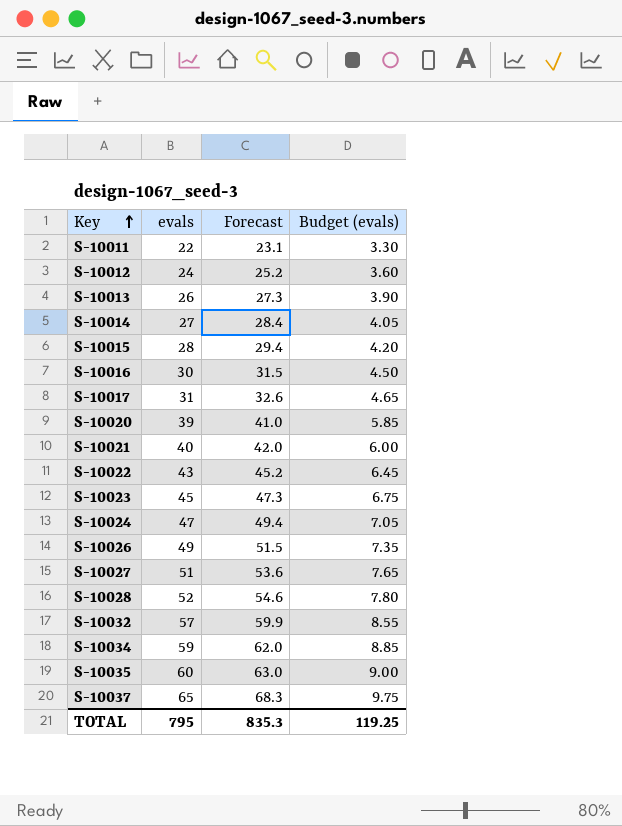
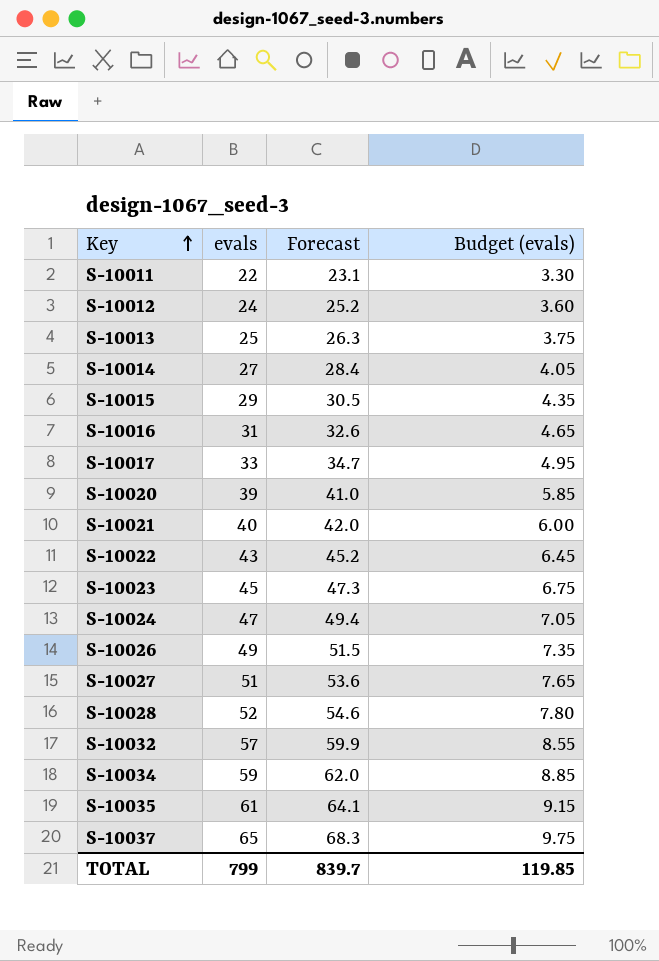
S-10013 | evals: 26 -> 25
S-10013 | Forecast: 27.3 -> 26.3
S-10013 | Budget (evals): 3.90 -> 3.75
S-10015 | evals: 28 -> 29
S-10015 | Forecast: 29.4 -> 30.5
S-10015 | Budget (evals): 4.20 -> 4.35
S-10016 | evals: 30 -> 31
S-10016 | Forecast: 31.5 -> 32.6
S-10016 | Budget (evals): 4.50 -> 4.65
S-10017 | evals: 31 -> 33
S-10017 | Forecast: 32.6 -> 34.7
S-10017 | Budget (evals): 4.65 -> 4.95
S-10035 | evals: 60 -> 61
S-10035 | Forecast: 63.0 -> 64.1
S-10035 | Budget (evals): 9.00 -> 9.15
TOTAL | evals: 795 -> 799
TOTAL | Forecast: 835.3 -> 839.7
TOTAL | Budget (evals): 119.25 -> 119.85

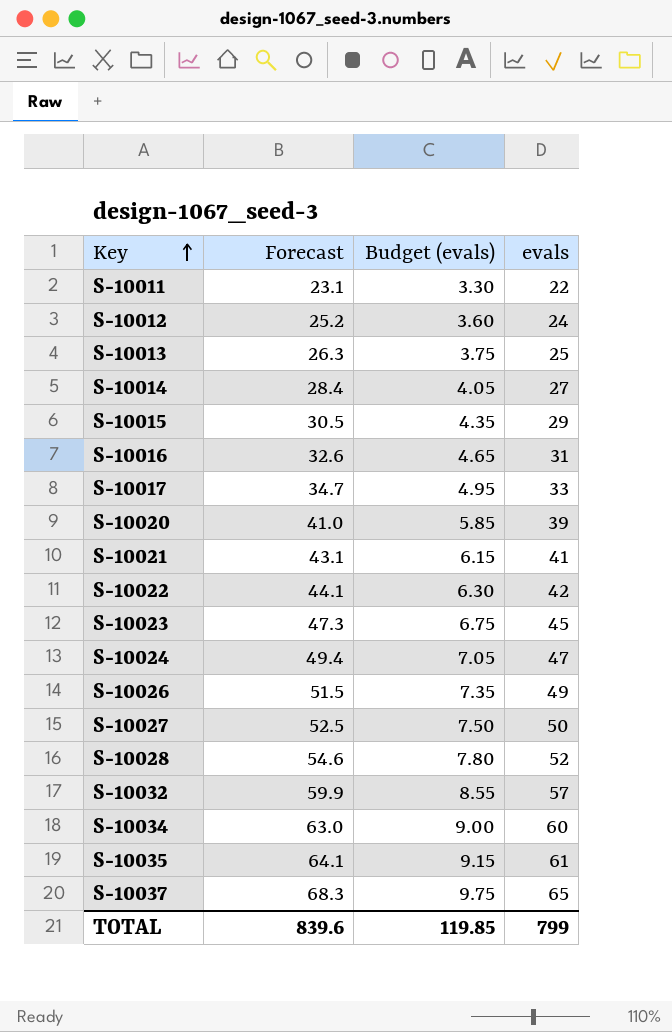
column evals | position: 2 -> 4
S-10021 | Forecast: 42.0 -> 43.1
S-10021 | Budget (evals): 6.00 -> 6.15
S-10021 | evals: 40 -> 41
S-10022 | Forecast: 45.2 -> 44.1
S-10022 | Budget (evals): 6.45 -> 6.30
S-10022 | evals: 43 -> 42
S-10027 | Forecast: 53.6 -> 52.5
S-10027 | Budget (evals): 7.65 -> 7.50
S-10027 | evals: 51 -> 50
S-10034 | Forecast: 62.0 -> 63.0
S-10034 | Budget (evals): 8.85 -> 9.00
S-10034 | evals: 59 -> 60
TOTAL | Forecast: 839.7 -> 839.6

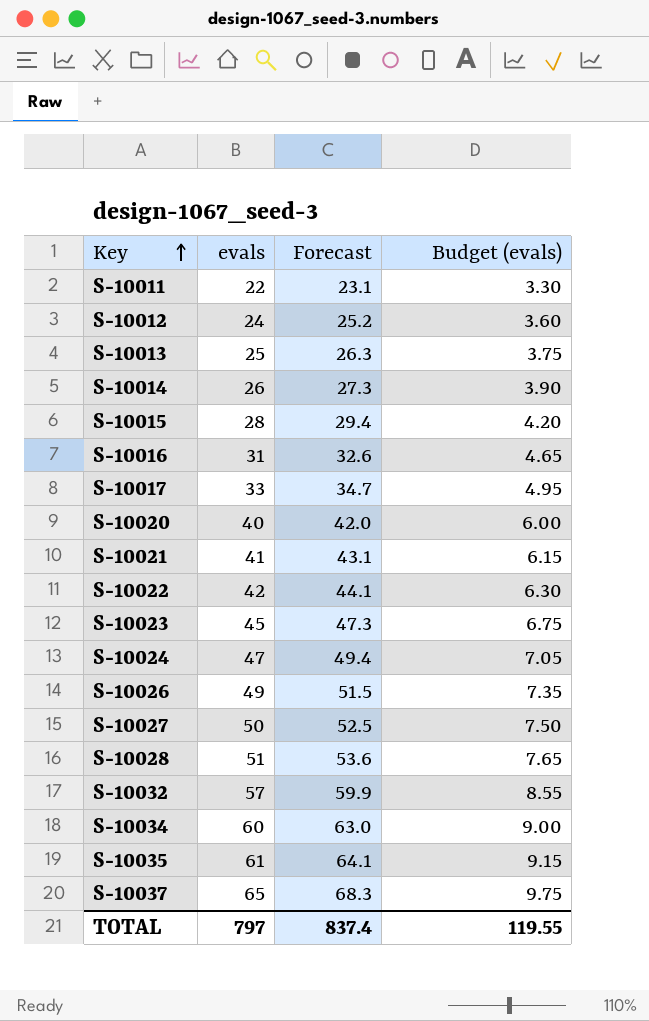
column evals | position: 4 -> 2
S-10014 | evals: 27 -> 26
S-10014 | Forecast: 28.4 -> 27.3
S-10014 | Budget (evals): 4.05 -> 3.90
S-10015 | evals: 29 -> 28
S-10015 | Forecast: 30.5 -> 29.4
S-10015 | Budget (evals): 4.35 -> 4.20
S-10020 | evals: 39 -> 40
S-10020 | Forecast: 41.0 -> 42.0
S-10020 | Budget (evals): 5.85 -> 6.00
S-10028 | evals: 52 -> 51
S-10028 | Forecast: 54.6 -> 53.6
S-10028 | Budget (evals): 7.80 -> 7.65
TOTAL | evals: 799 -> 797
TOTAL | Forecast: 839.6 -> 837.4
TOTAL | Budget (evals): 119.85 -> 119.55

